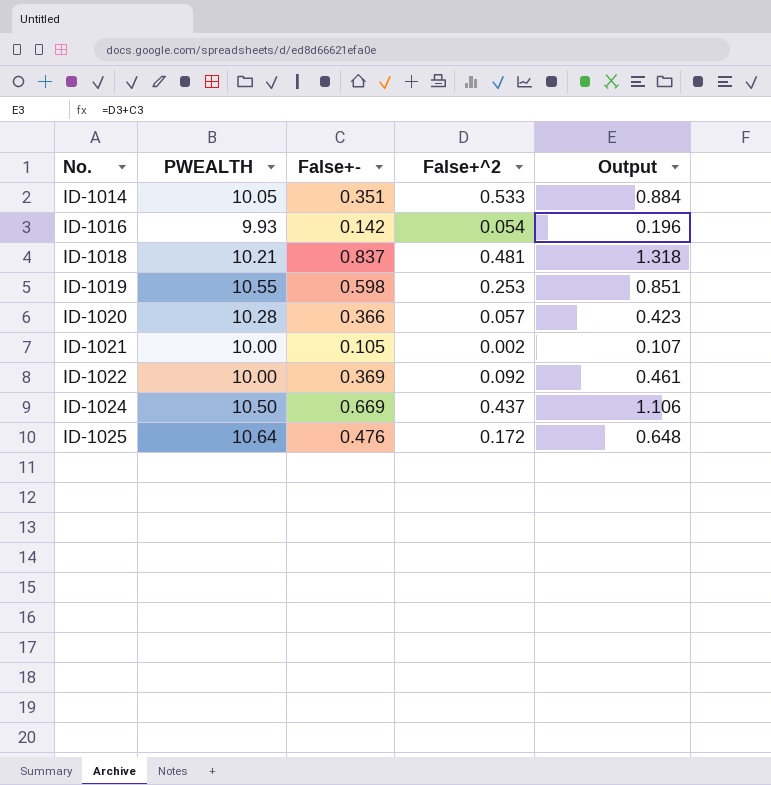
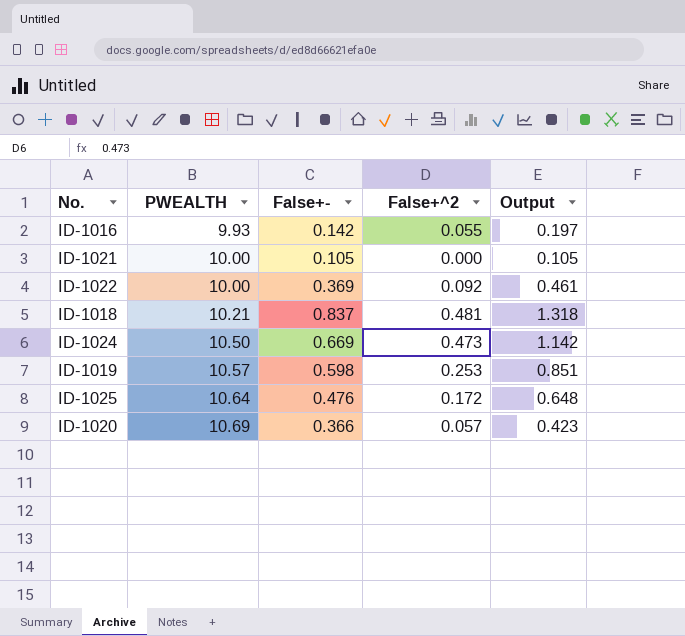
row order: No. ascending -> PWEALTH ascending
row ID-1014: 10.05 | 0.351 | 0.533 | 0.884 -> none
ID-1016 | False+^2: 0.054 -> 0.055
ID-1016 | Output: 0.196 -> 0.197
ID-1021 | False+^2: 0.002 -> 0.000
ID-1021 | Output: 0.107 -> 0.105
ID-1024 | False+^2: 0.437 -> 0.473
ID-1024 | Output: 1.106 -> 1.142
ID-1019 | PWEALTH: 10.55 -> 10.57
ID-1020 | PWEALTH: 10.28 -> 10.69

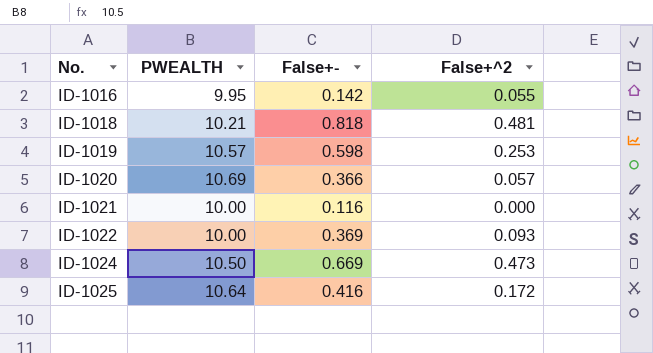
row order: PWEALTH ascending -> No. ascending
column Output | formula: [False+-] + [False+^2] -> none
ID-1016 | PWEALTH: 9.93 -> 9.95
ID-1018 | False+-: 0.837 -> 0.818
ID-1021 | False+-: 0.105 -> 0.116
ID-1022 | False+^2: 0.092 -> 0.093
ID-1025 | False+-: 0.476 -> 0.416

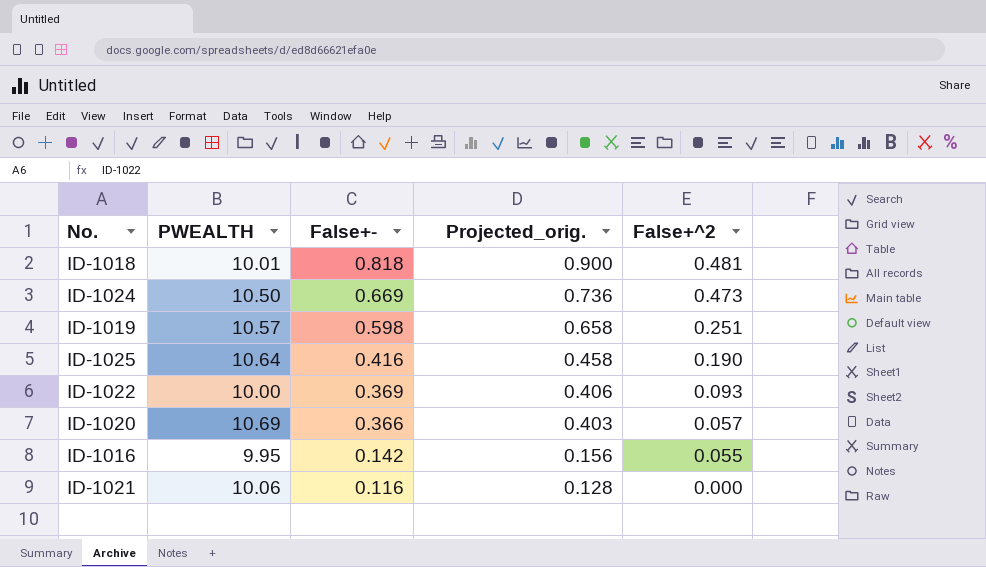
row order: No. ascending -> False+- descending
column Projected_orig. | formula: none -> [False+-] * 1.1
ID-1018 | PWEALTH: 10.21 -> 10.01
ID-1019 | False+^2: 0.253 -> 0.251
ID-1025 | False+^2: 0.172 -> 0.190
ID-1021 | PWEALTH: 10.00 -> 10.06

